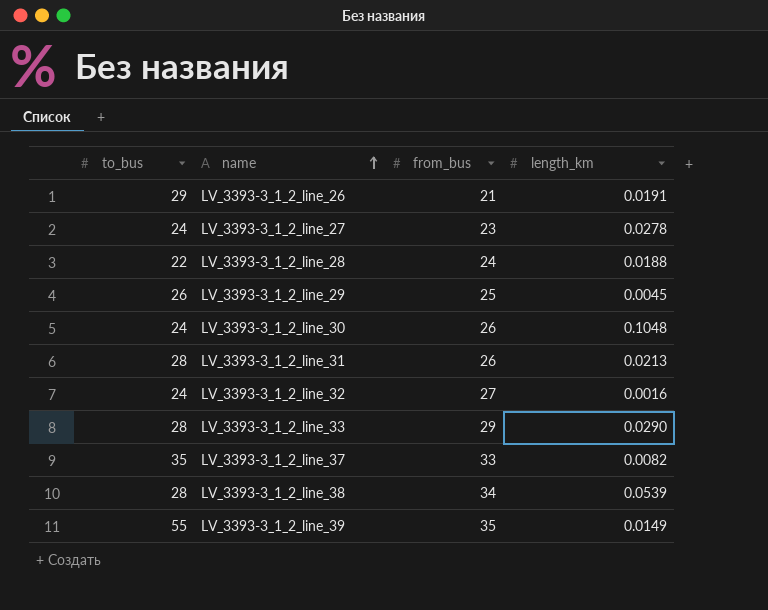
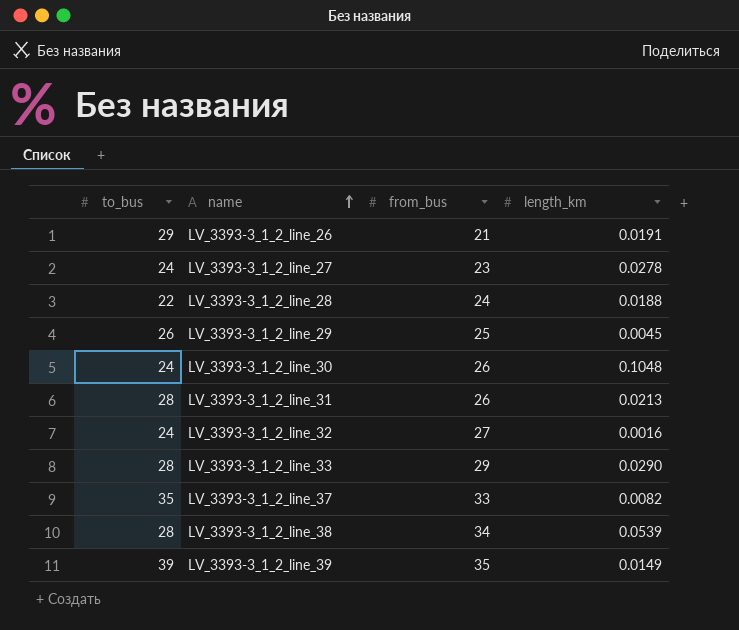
LV_3393-3_1_2_line_39 | to_bus: 55 -> 39

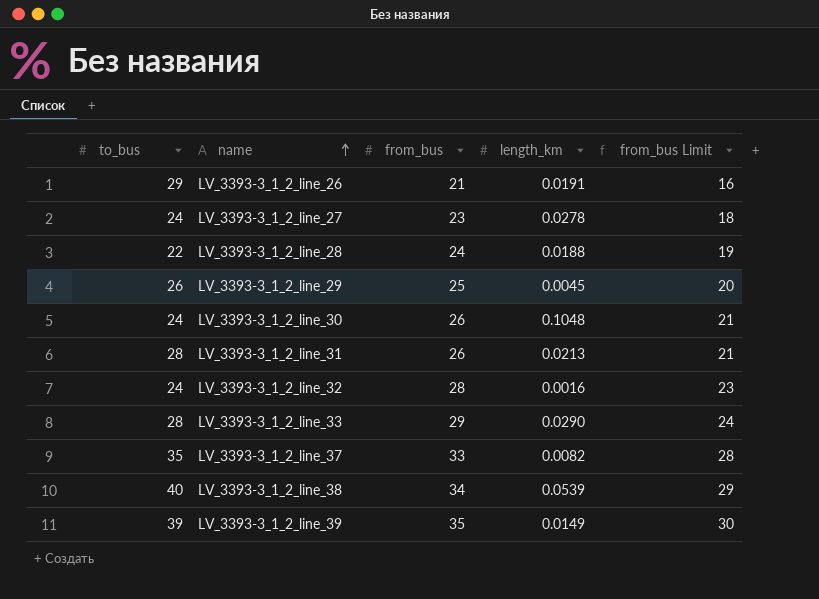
column from_bus Limit | formula: none -> [from_bus] - 5
LV_3393-3_1_2_line_32 | from_bus: 27 -> 28
LV_3393-3_1_2_line_38 | to_bus: 28 -> 40

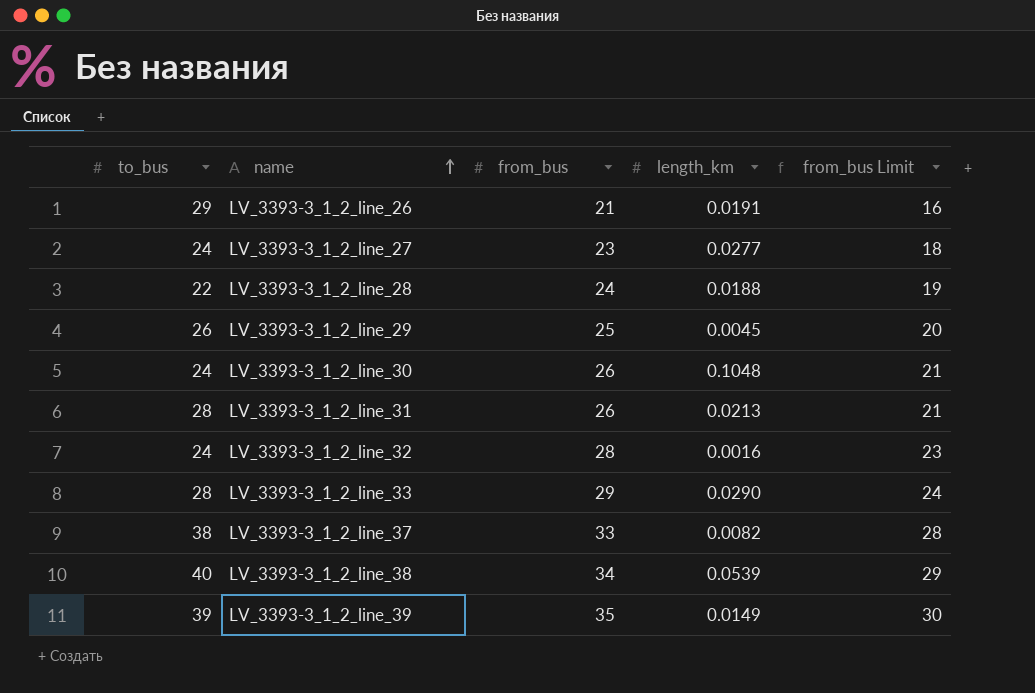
LV_3393-3_1_2_line_27 | length_km: 0.0278 -> 0.0277
LV_3393-3_1_2_line_37 | to_bus: 35 -> 38

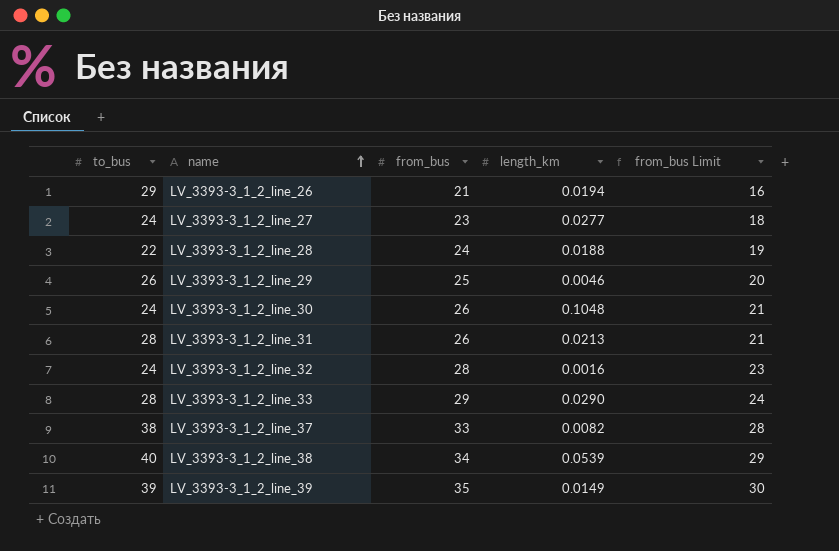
LV_3393-3_1_2_line_26 | length_km: 0.0191 -> 0.0194
LV_3393-3_1_2_line_29 | length_km: 0.0045 -> 0.0046

